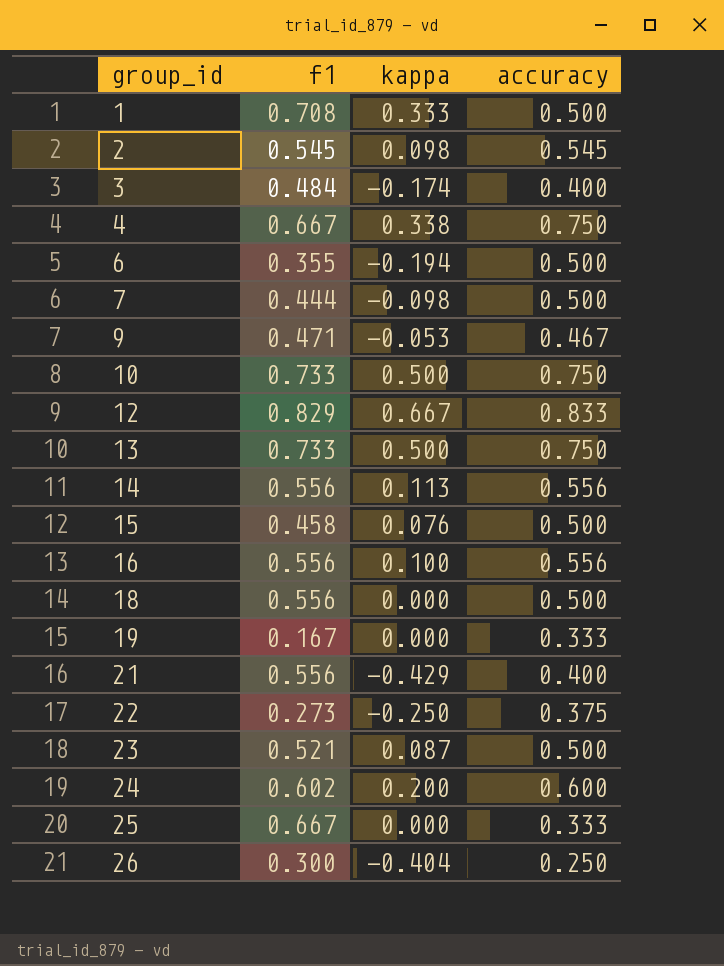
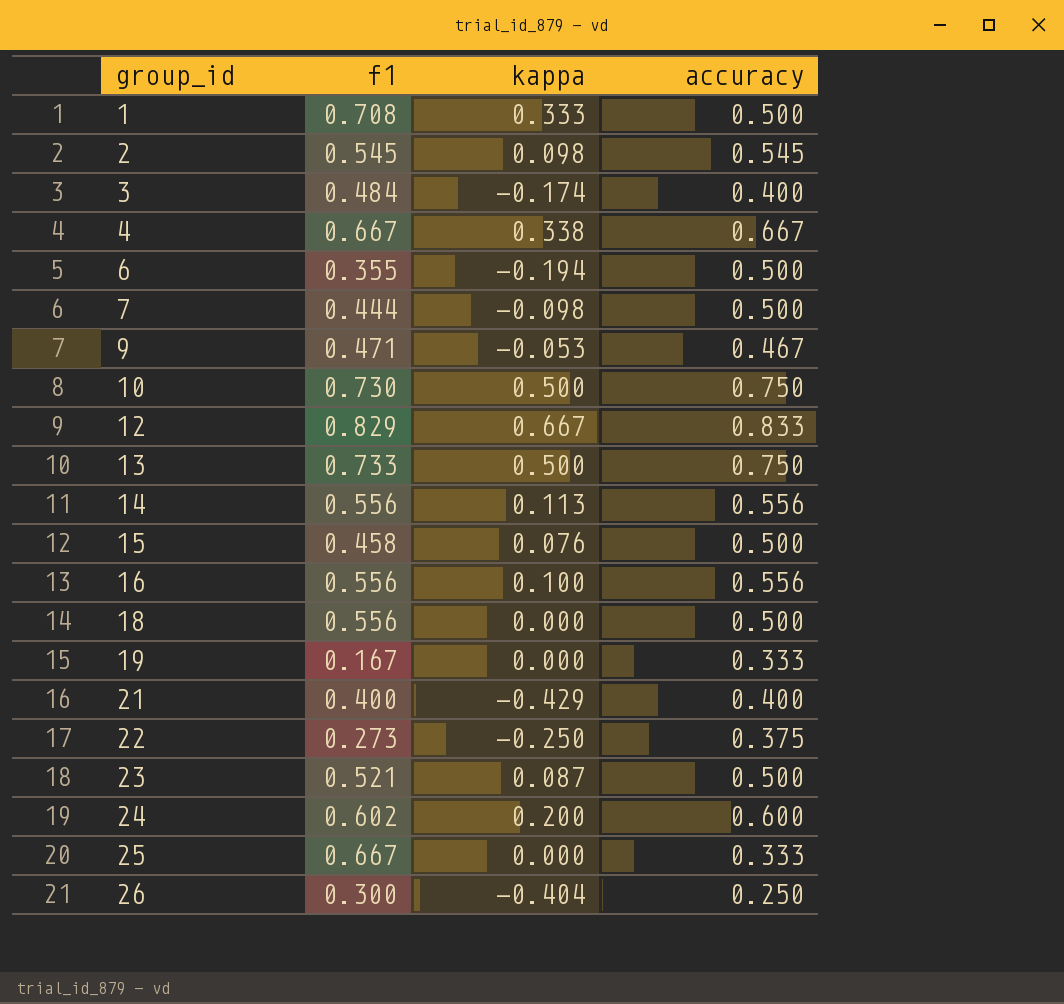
4 | accuracy: 0.750 -> 0.667
10 | f1: 0.733 -> 0.730
21 | f1: 0.556 -> 0.400

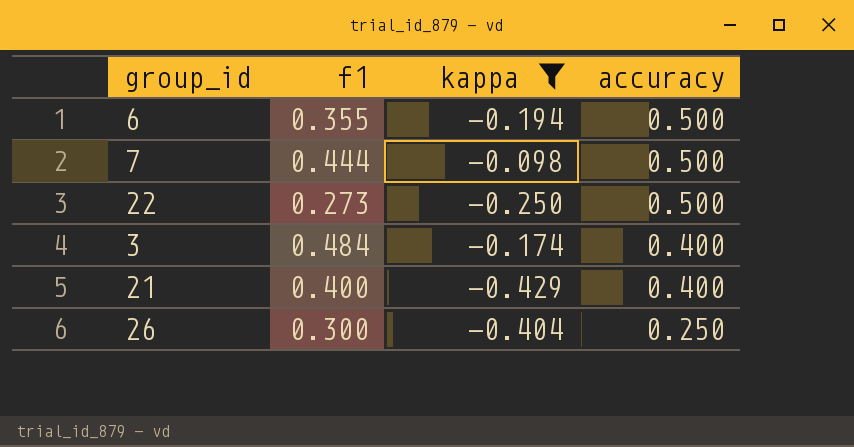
filter: none -> kappa <= -0.098
row order: group_id ascending -> accuracy descending
22 | accuracy: 0.375 -> 0.500

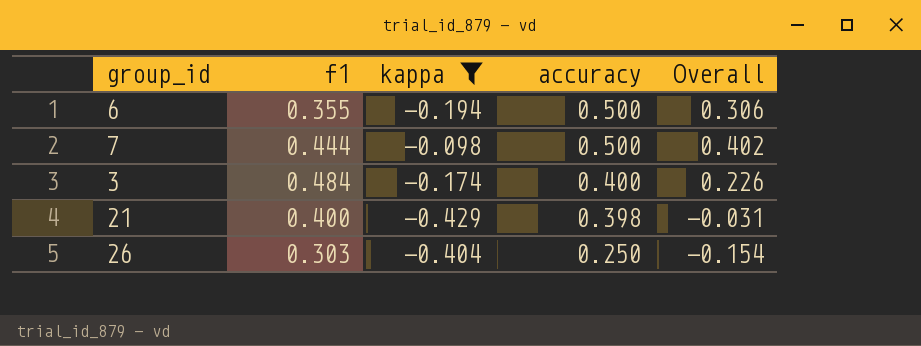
column Overall | formula: none -> [kappa] + [accuracy]
row 22: 0.273 | -0.250 | 0.500 -> none
21 | accuracy: 0.400 -> 0.398
26 | f1: 0.300 -> 0.303

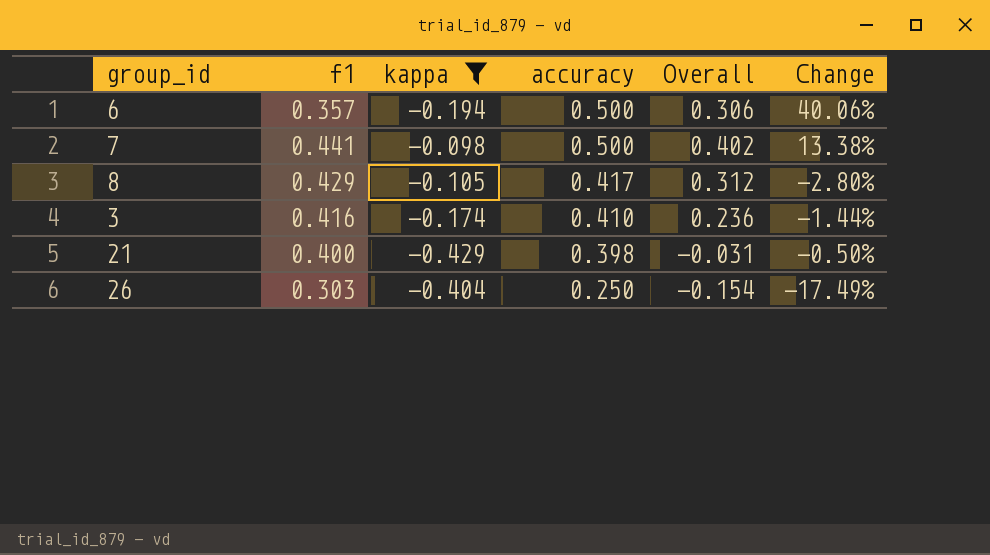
column Change | formula: none -> ([accuracy] - [f1]) / [f1]
6 | f1: 0.355 -> 0.357
7 | f1: 0.444 -> 0.441
row 8: none -> 0.429 | -0.105 | 0.417 | 0.312 | -2.80%
3 | f1: 0.484 -> 0.416
3 | accuracy: 0.400 -> 0.410
3 | Overall: 0.226 -> 0.236

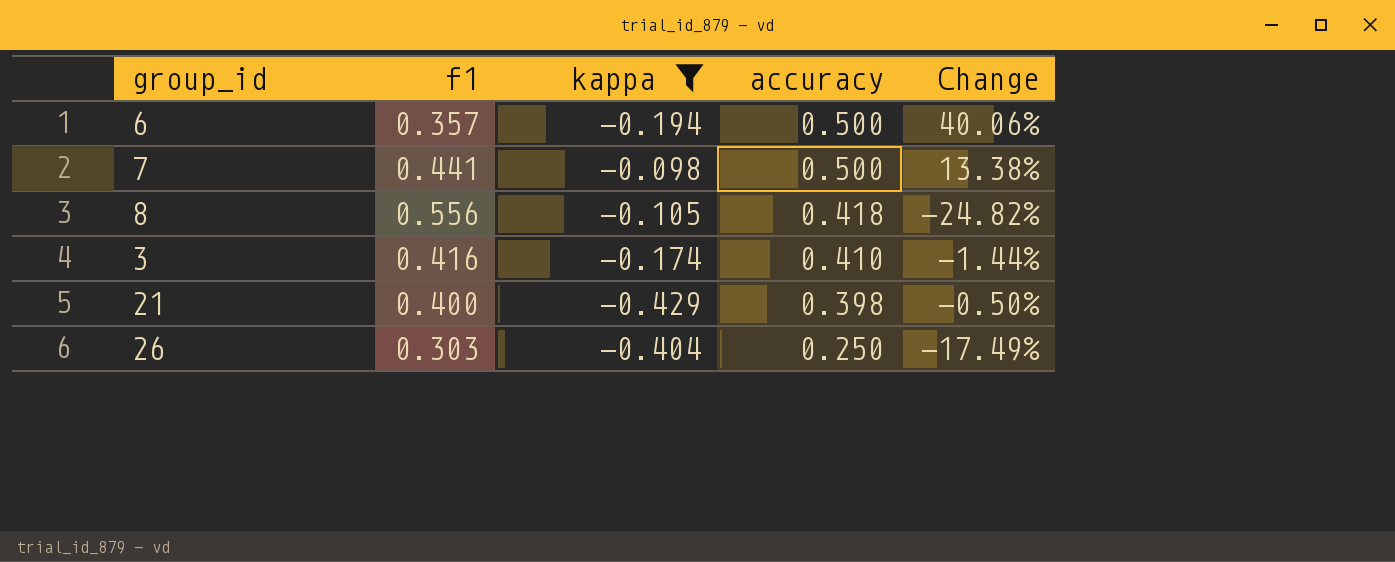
column Overall | formula: [kappa] + [accuracy] -> none
8 | f1: 0.429 -> 0.556
8 | accuracy: 0.417 -> 0.418
8 | Change: -2.80% -> -24.82%

